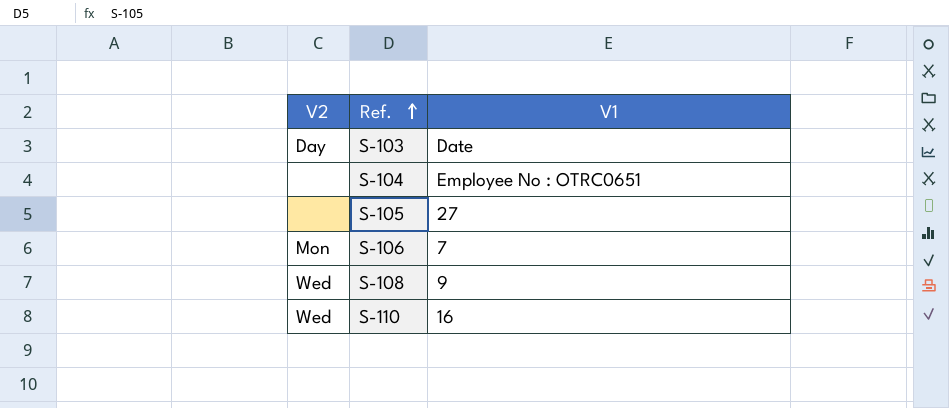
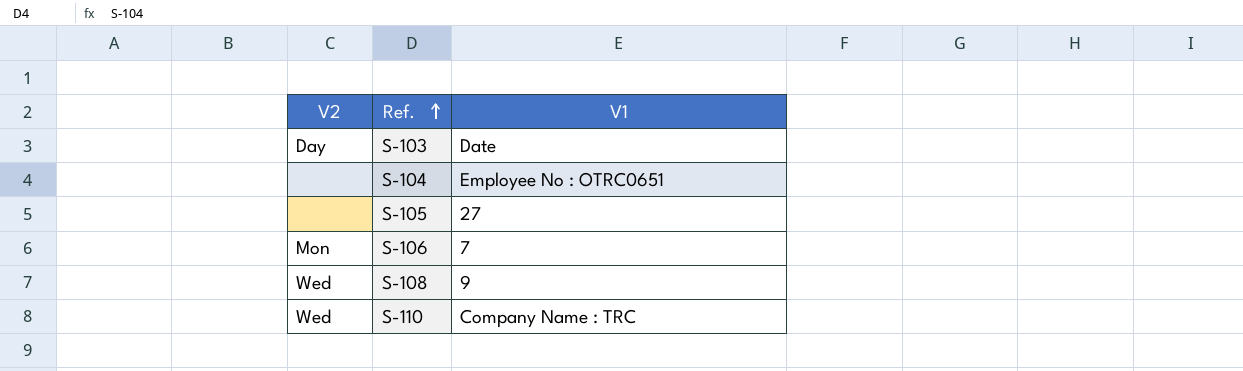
S-110 | V1: 16 -> Company Name : TRC

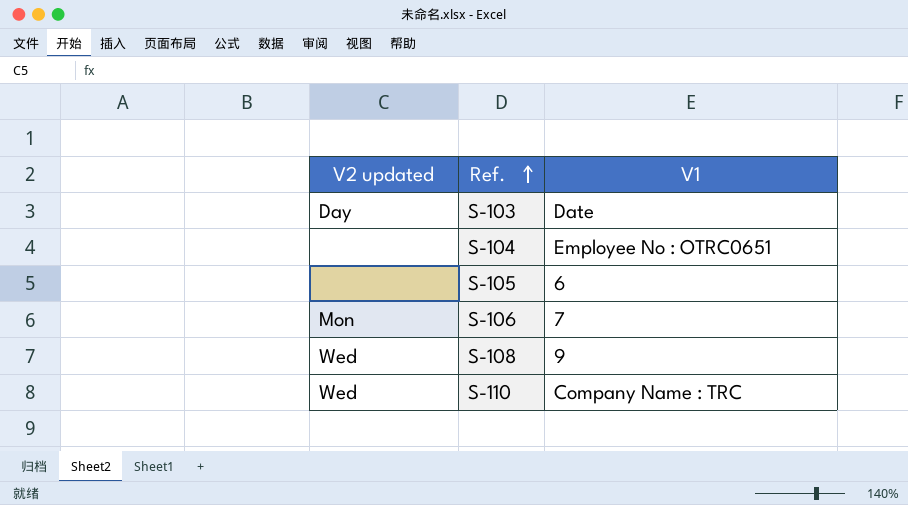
column name: V2 -> V2 updated
S-105 | V1: 27 -> 6

